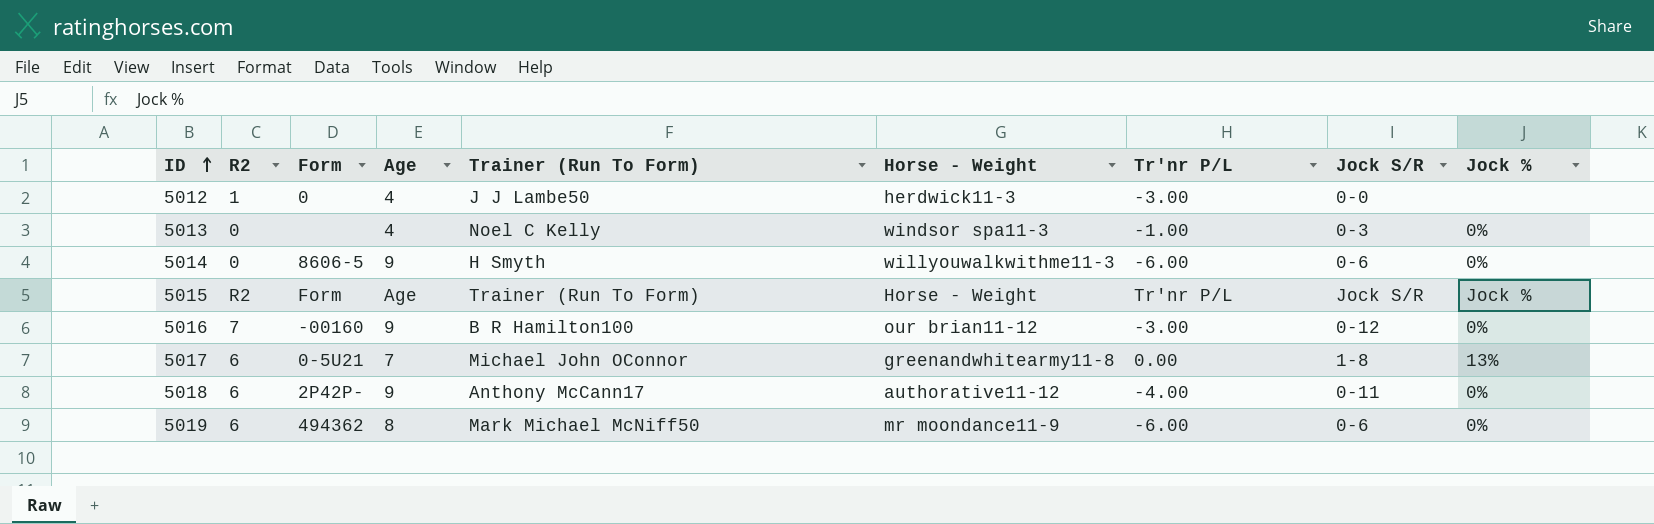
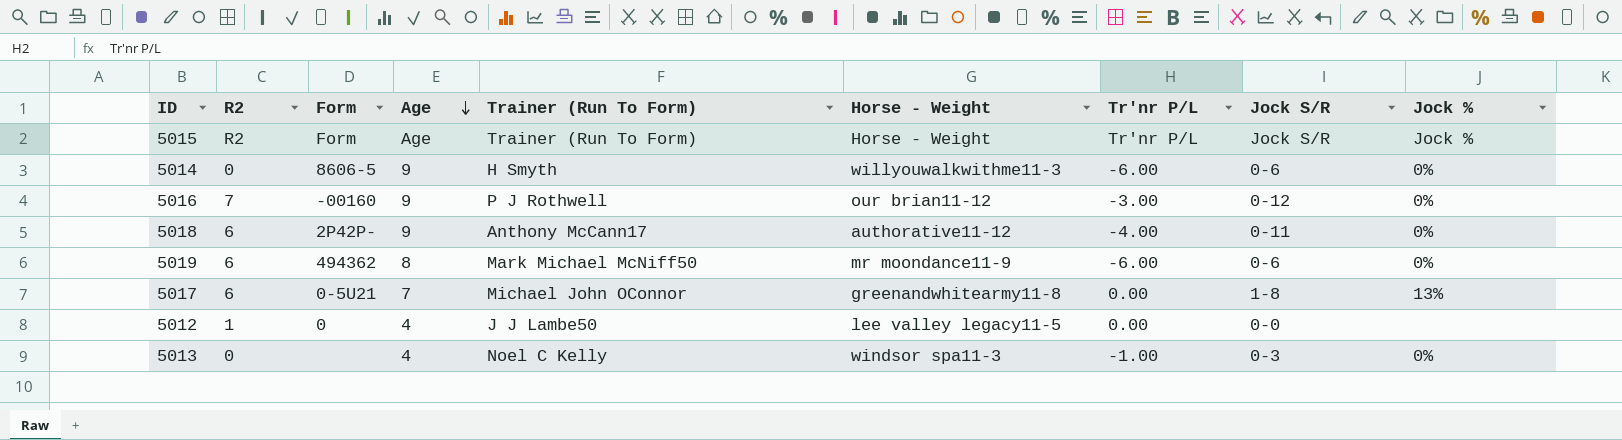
row order: ID ascending -> Age descending
5016 | Trainer (Run To Form): B R Hamilton100 -> P J Rothwell
5012 | Horse - Weight: herdwick11-3 -> lee valley legacy11-5
5012 | Tr'nr P/L: -3.00 -> 0.00

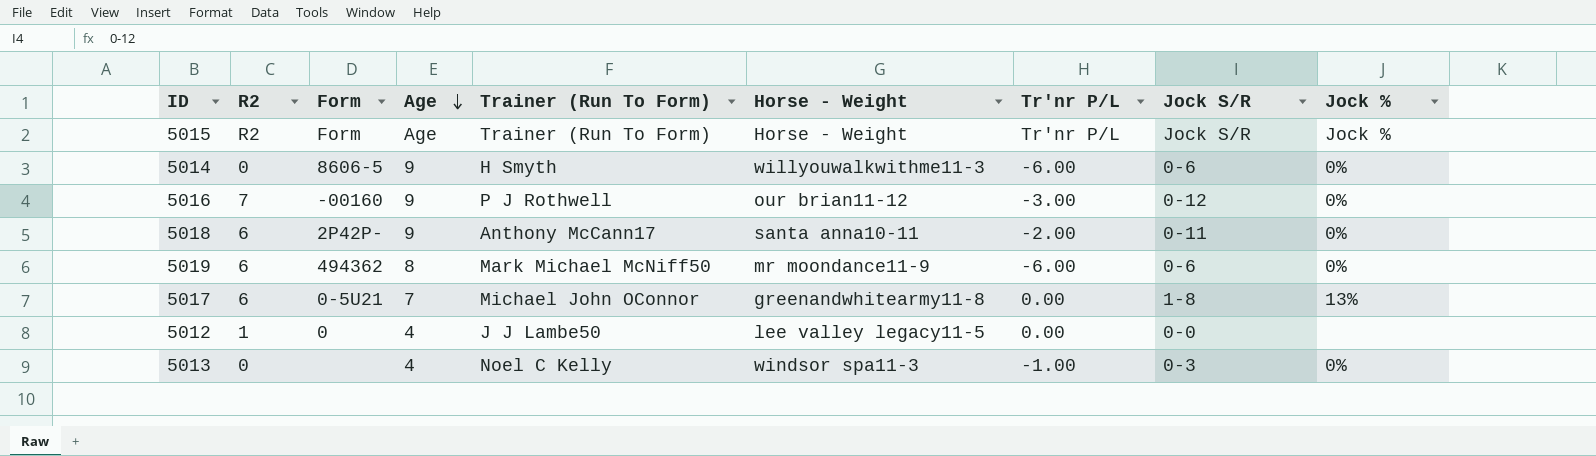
5018 | Horse - Weight: authorative11-12 -> santa anna10-11
5018 | Tr'nr P/L: -4.00 -> -2.00

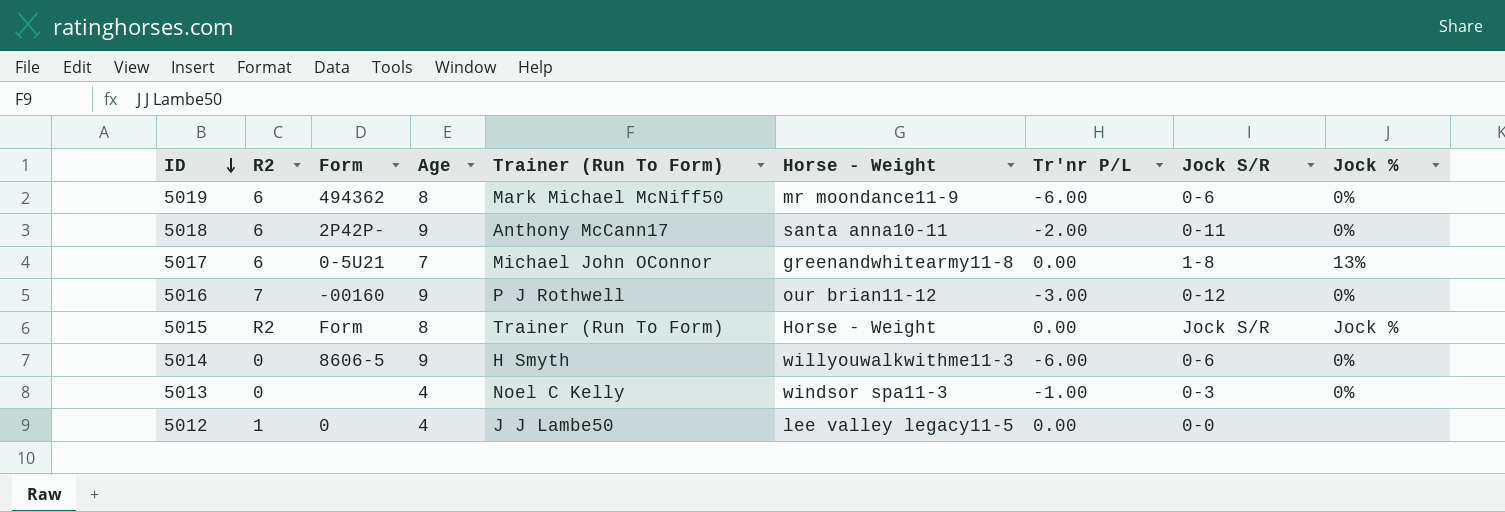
row order: Age descending -> ID descending
5015 | Age: Age -> 8
5015 | Tr'nr P/L: Tr'nr P/L -> 0.00

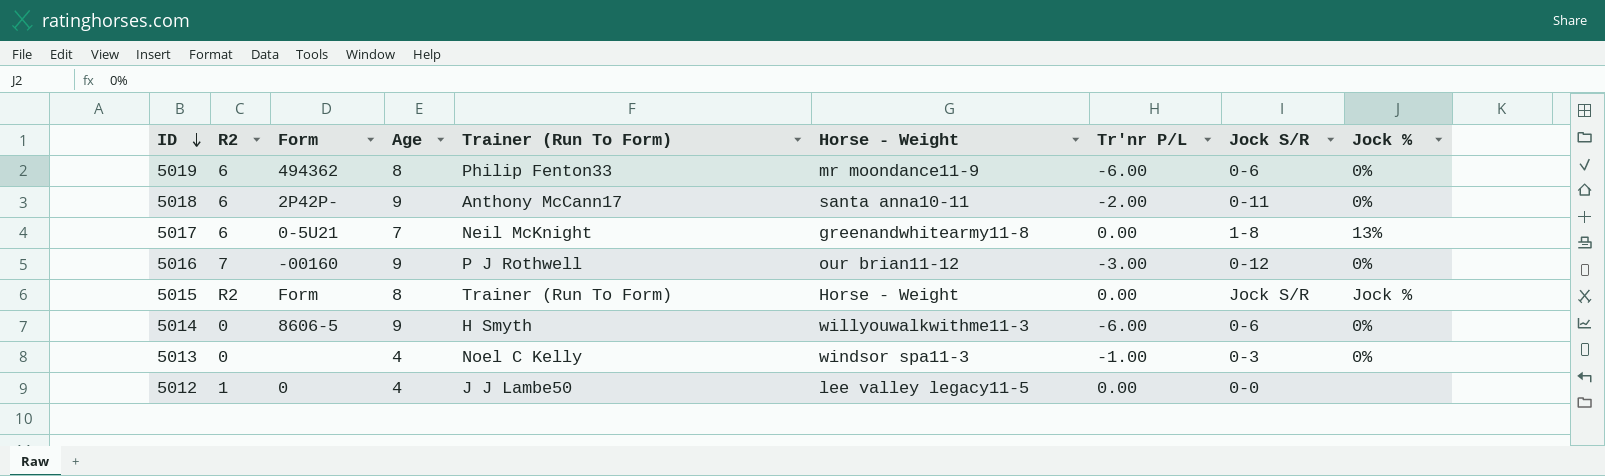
5019 | Trainer (Run To Form): Mark Michael McNiff50 -> Philip Fenton33
5017 | Trainer (Run To Form): Michael John OConnor -> Neil McKnight

